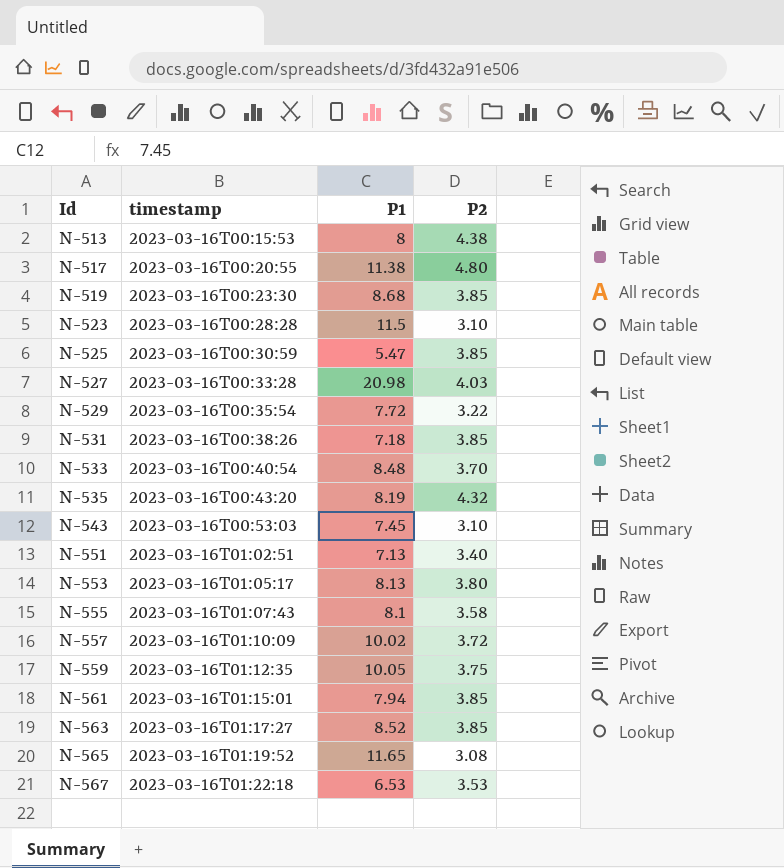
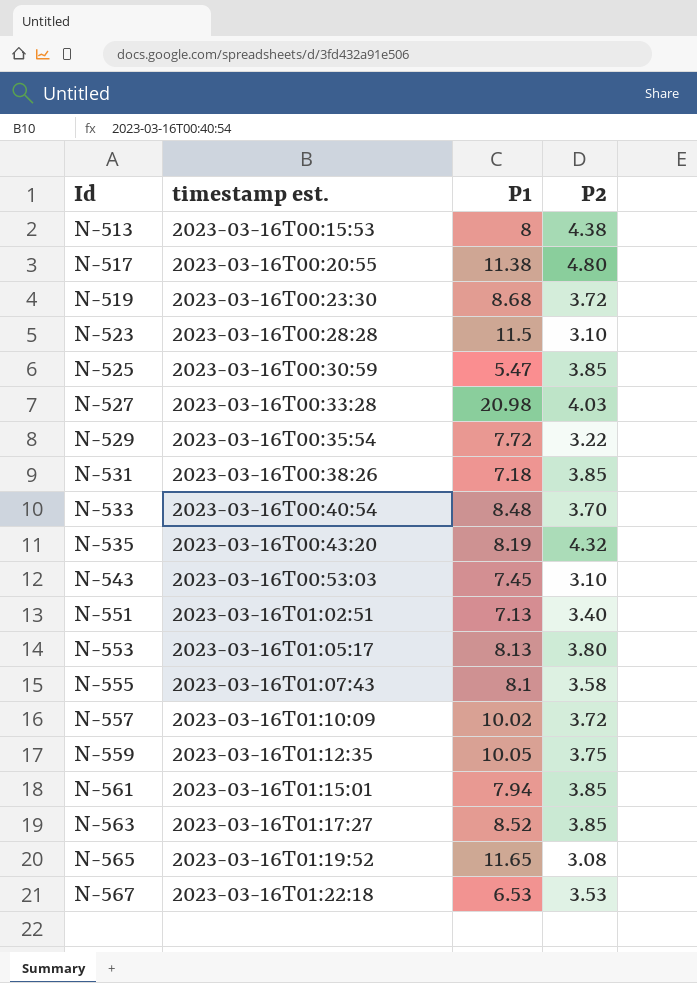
column name: timestamp -> timestamp est.
N-519 | P2: 3.85 -> 3.72

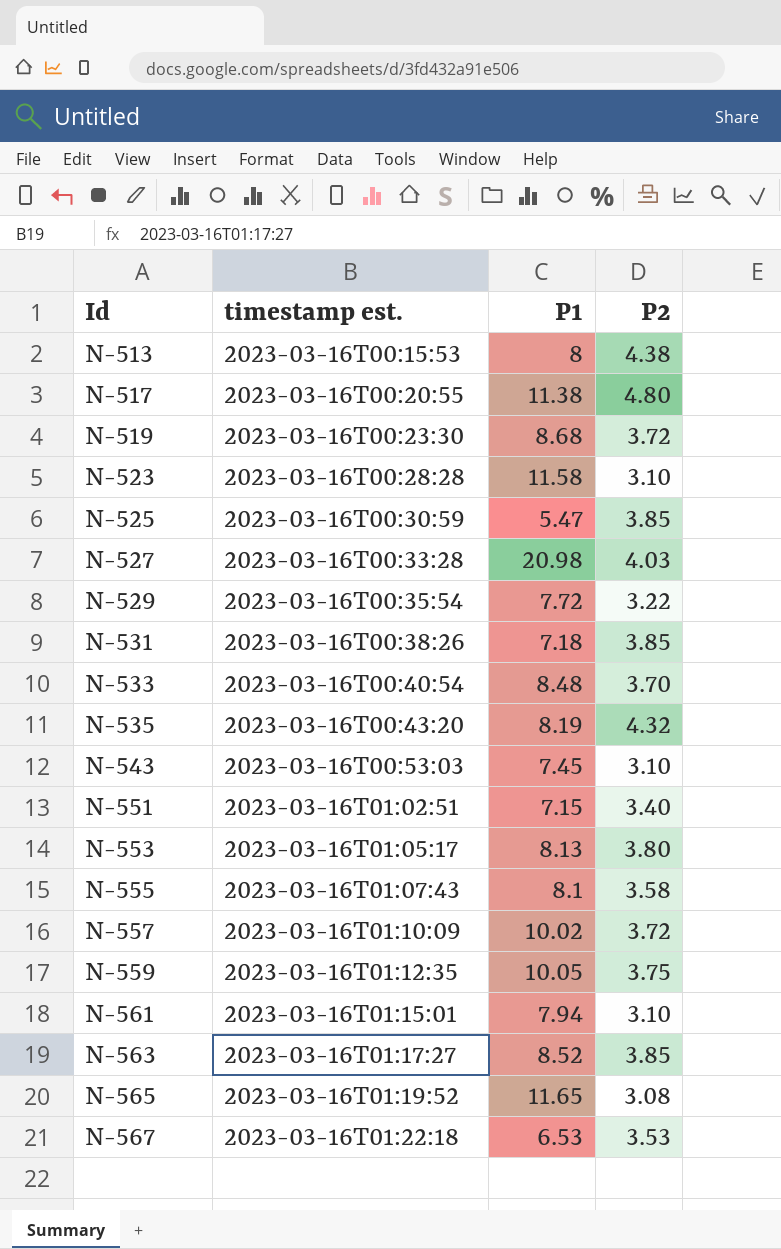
N-523 | P1: 11.5 -> 11.58
N-551 | P1: 7.13 -> 7.15
N-561 | P2: 3.85 -> 3.10

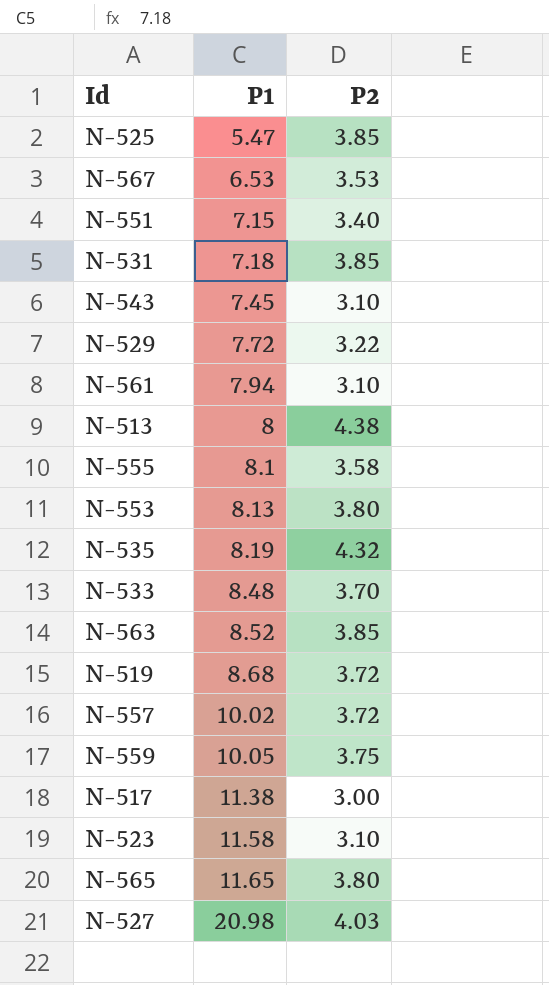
row order: Id ascending -> P1 ascending
column timestamp est. | position: 2 -> none
N-517 | P2: 4.80 -> 3.00
N-565 | P2: 3.08 -> 3.80

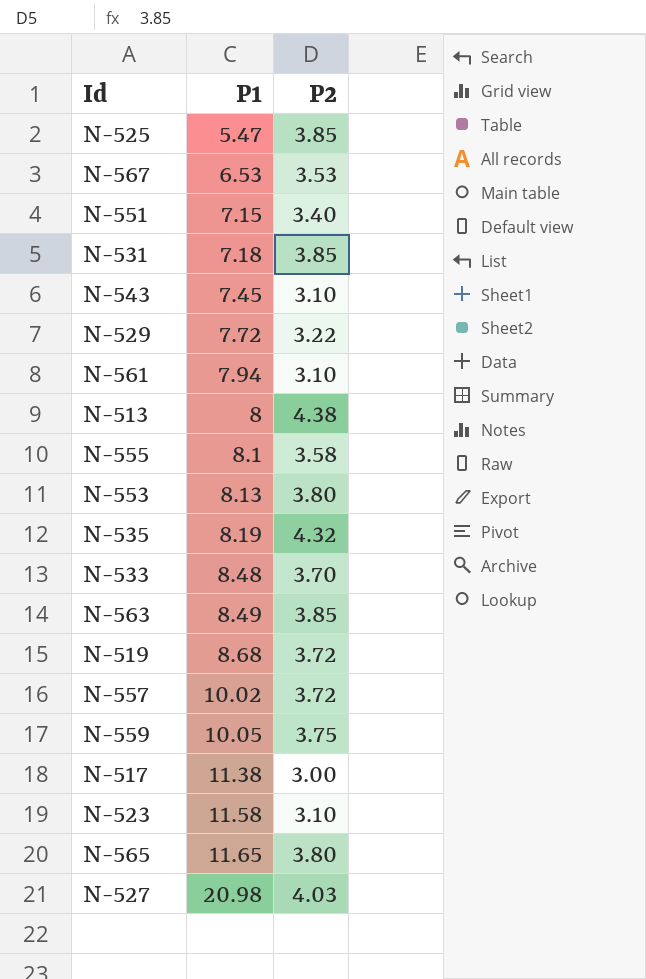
N-563 | P1: 8.52 -> 8.49

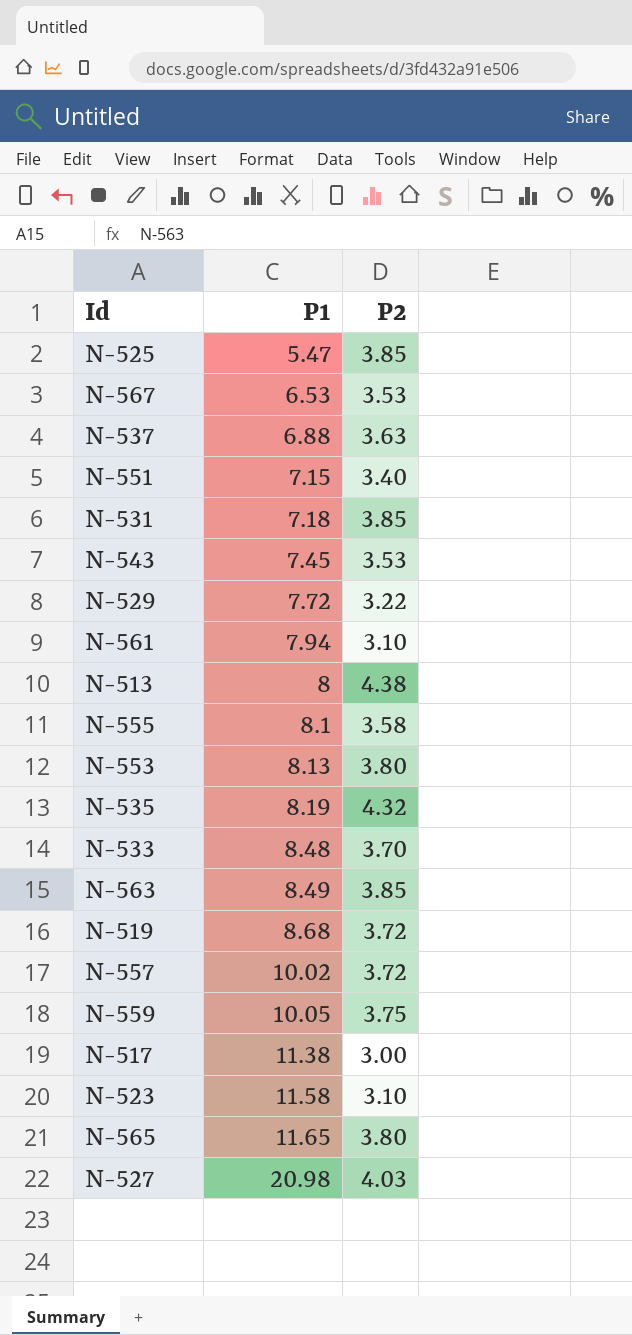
row N-537: none -> 6.88 | 3.63
N-543 | P2: 3.10 -> 3.53

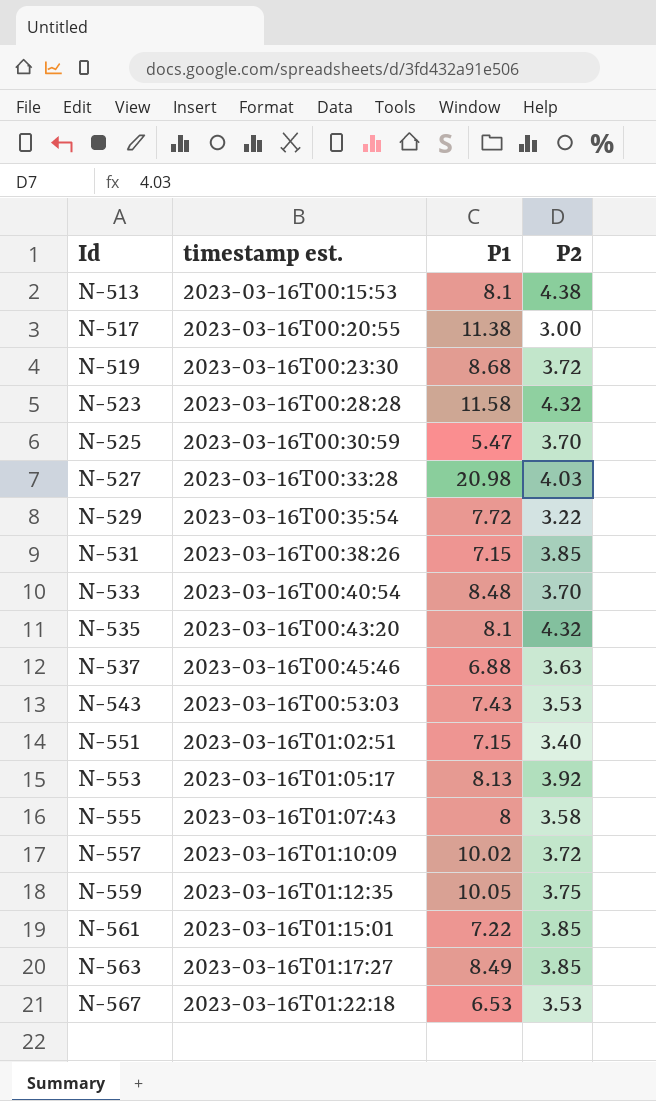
row order: P1 ascending -> Id ascending
column timestamp est. | position: none -> 2
row N-565: 11.65 | 3.80 -> none
N-513 | P1: 8 -> 8.1
N-523 | P2: 3.10 -> 4.32
N-525 | P2: 3.85 -> 3.70
N-531 | P1: 7.18 -> 7.15
N-535 | P1: 8.19 -> 8.1
N-543 | P1: 7.45 -> 7.43
N-553 | P2: 3.80 -> 3.92
N-555 | P1: 8.1 -> 8
N-561 | P1: 7.94 -> 7.22
N-561 | P2: 3.10 -> 3.85

